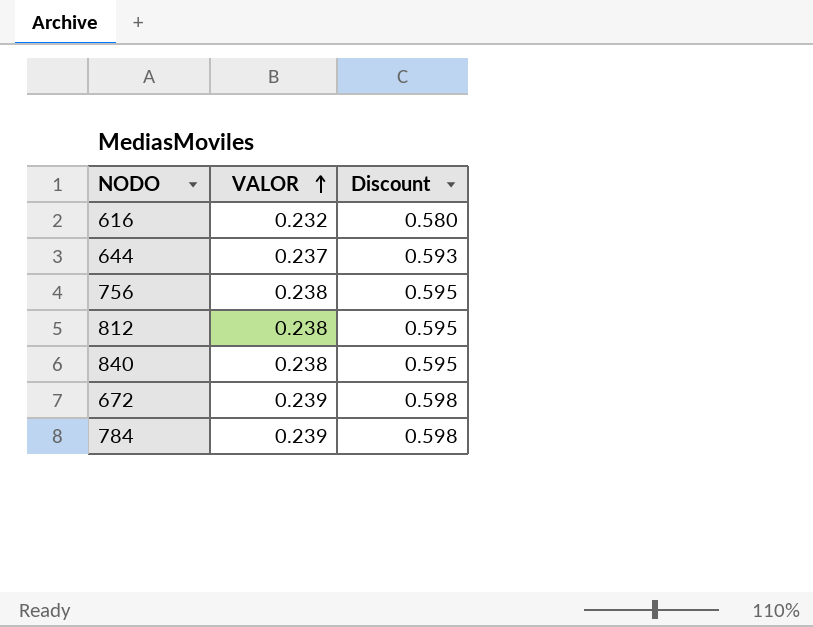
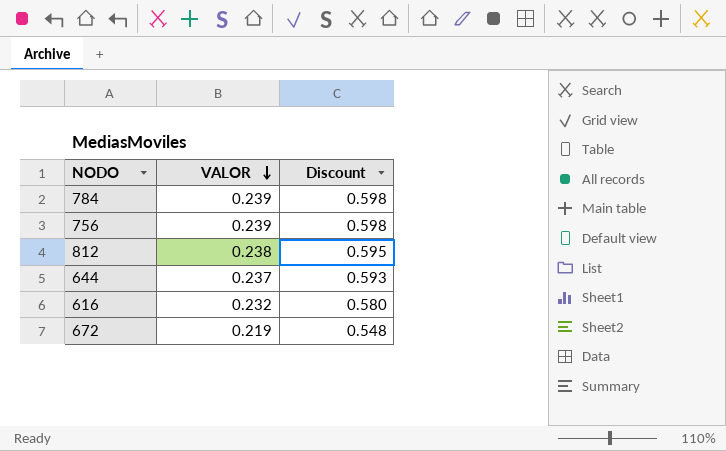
row order: VALOR ascending -> VALOR descending
row 840: 0.238 | 0.595 -> none
756 | VALOR: 0.238 -> 0.239
756 | Discount: 0.595 -> 0.598
672 | VALOR: 0.239 -> 0.219
672 | Discount: 0.598 -> 0.548

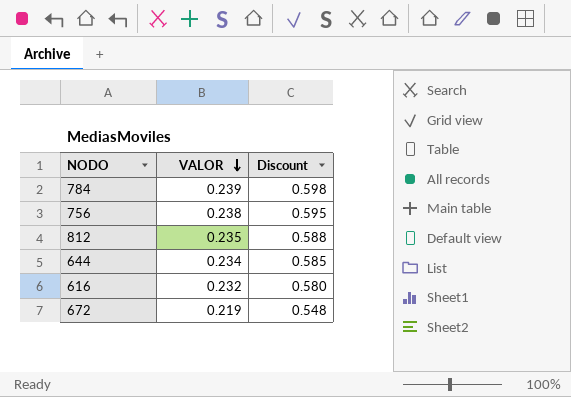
756 | VALOR: 0.239 -> 0.238
756 | Discount: 0.598 -> 0.595
812 | VALOR: 0.238 -> 0.235
812 | Discount: 0.595 -> 0.588
644 | VALOR: 0.237 -> 0.234
644 | Discount: 0.593 -> 0.585

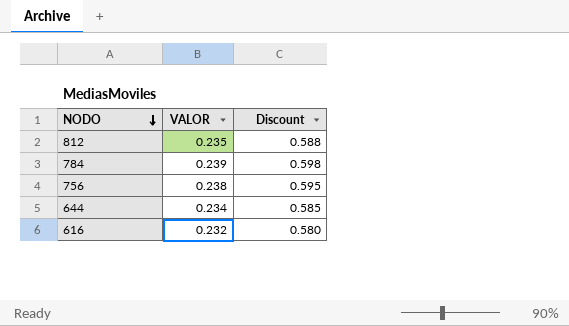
row order: VALOR descending -> NODO descending
row 672: 0.219 | 0.548 -> none

